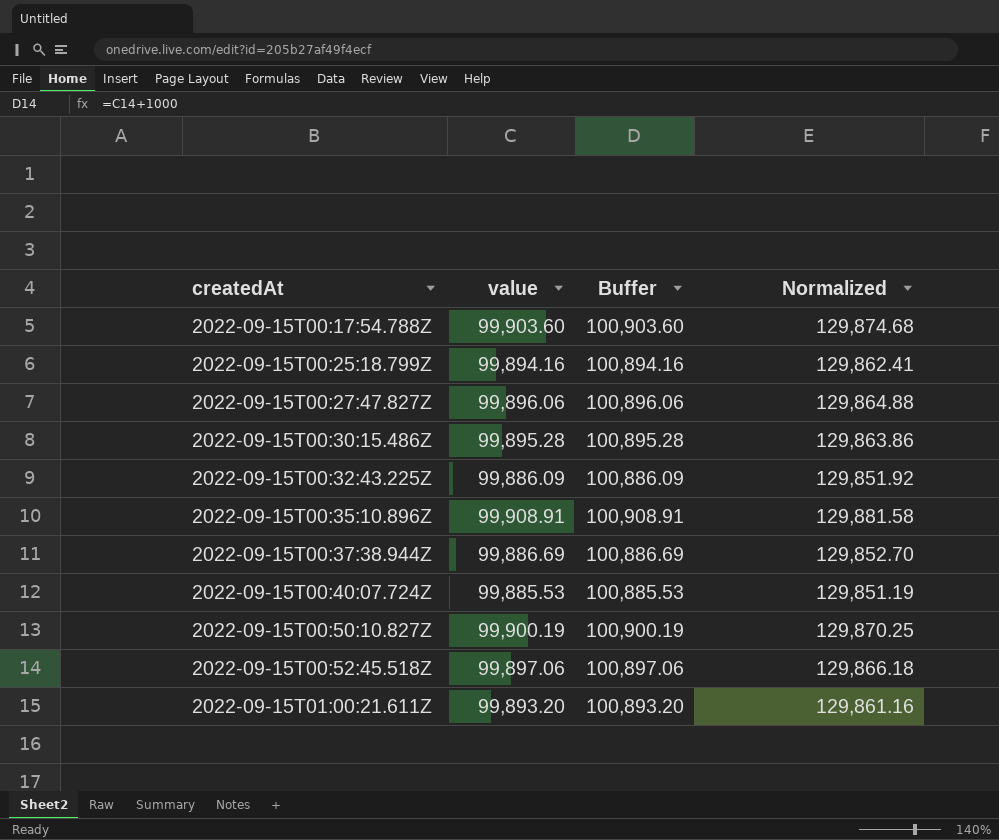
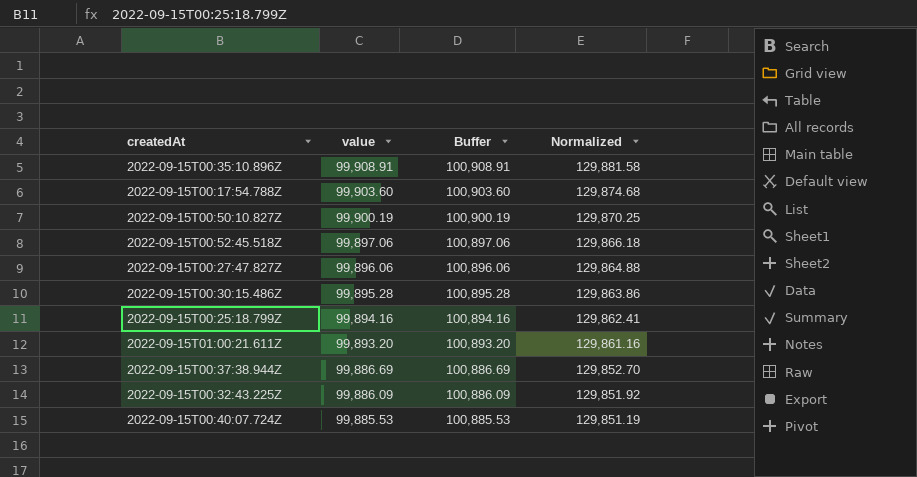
row order: createdAt ascending -> value descending

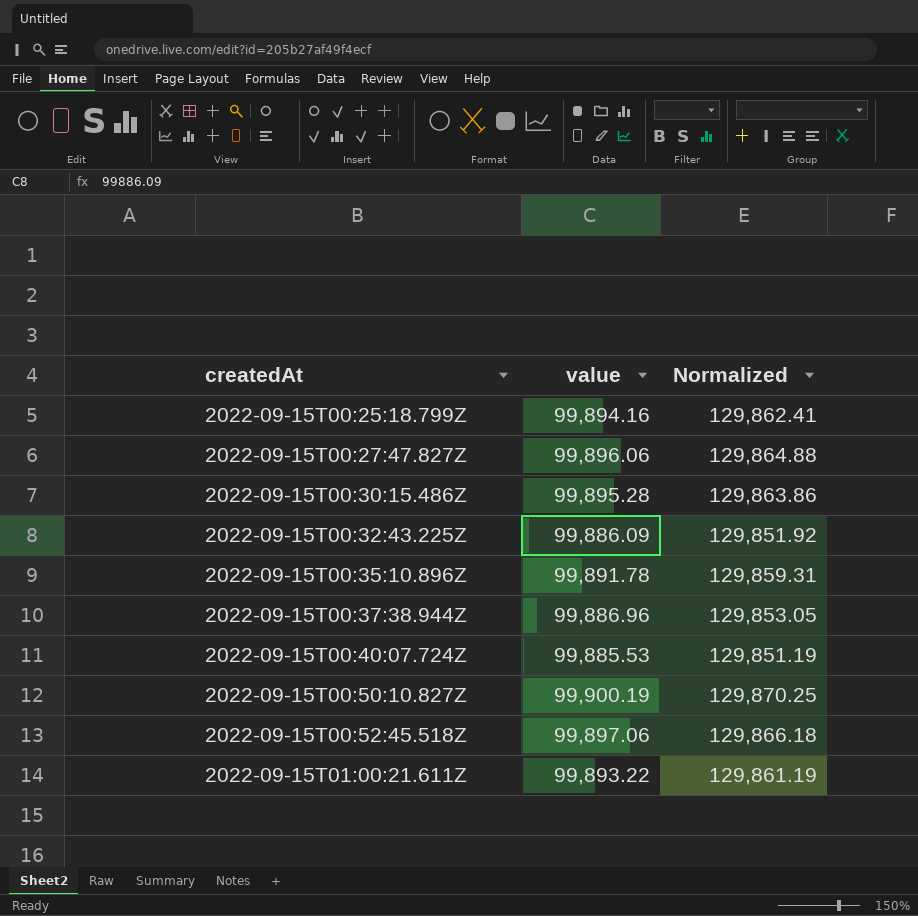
row order: value descending -> createdAt ascending
column Buffer | formula: [value] + 1000 -> none
row 2022-09-15T00:17:54.788Z: 99,903.60 | 100,903.60 | 129,874.68 -> none
2022-09-15T00:35:10.896Z | value: 99,908.91 -> 99,891.78
2022-09-15T00:35:10.896Z | Normalized: 129,881.58 -> 129,859.31
2022-09-15T00:37:38.944Z | value: 99,886.69 -> 99,886.96
2022-09-15T00:37:38.944Z | Normalized: 129,852.70 -> 129,853.05
2022-09-15T01:00:21.611Z | value: 99,893.20 -> 99,893.22
2022-09-15T01:00:21.611Z | Normalized: 129,861.16 -> 129,861.19

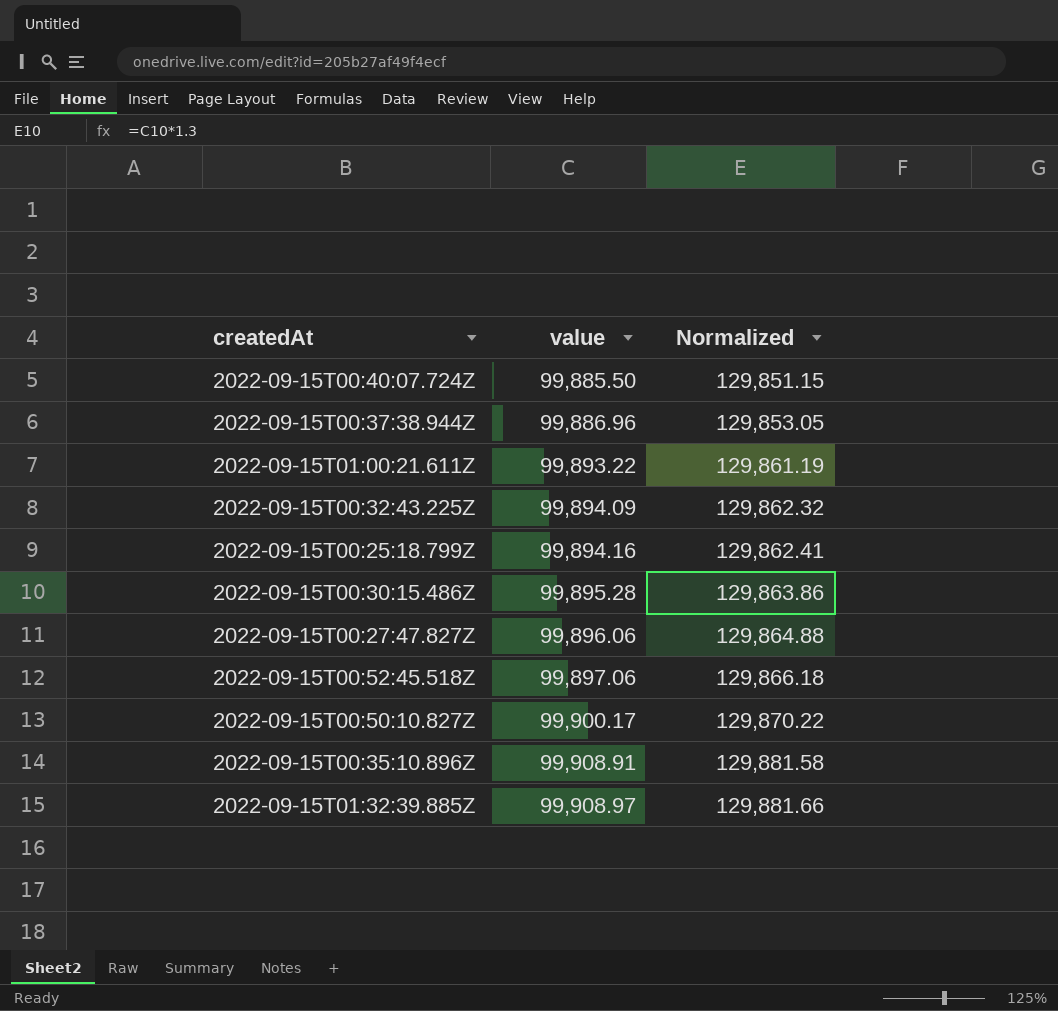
row order: createdAt ascending -> value ascending
2022-09-15T00:40:07.724Z | value: 99,885.53 -> 99,885.50
2022-09-15T00:40:07.724Z | Normalized: 129,851.19 -> 129,851.15
2022-09-15T00:32:43.225Z | value: 99,886.09 -> 99,894.09
2022-09-15T00:32:43.225Z | Normalized: 129,851.92 -> 129,862.32
2022-09-15T00:50:10.827Z | value: 99,900.19 -> 99,900.17
2022-09-15T00:50:10.827Z | Normalized: 129,870.25 -> 129,870.22
2022-09-15T00:35:10.896Z | value: 99,891.78 -> 99,908.91
2022-09-15T00:35:10.896Z | Normalized: 129,859.31 -> 129,881.58
row 2022-09-15T01:32:39.885Z: none -> 99,908.97 | 129,881.66

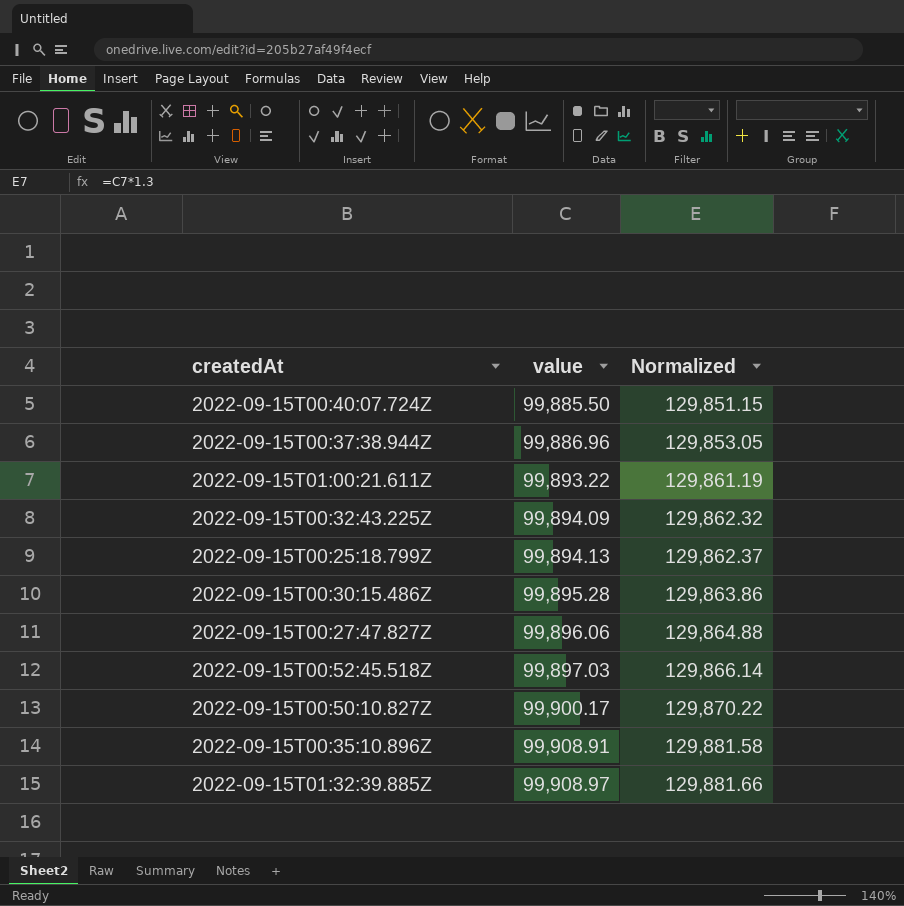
2022-09-15T00:25:18.799Z | value: 99,894.16 -> 99,894.13
2022-09-15T00:25:18.799Z | Normalized: 129,862.41 -> 129,862.37
2022-09-15T00:52:45.518Z | value: 99,897.06 -> 99,897.03
2022-09-15T00:52:45.518Z | Normalized: 129,866.18 -> 129,866.14

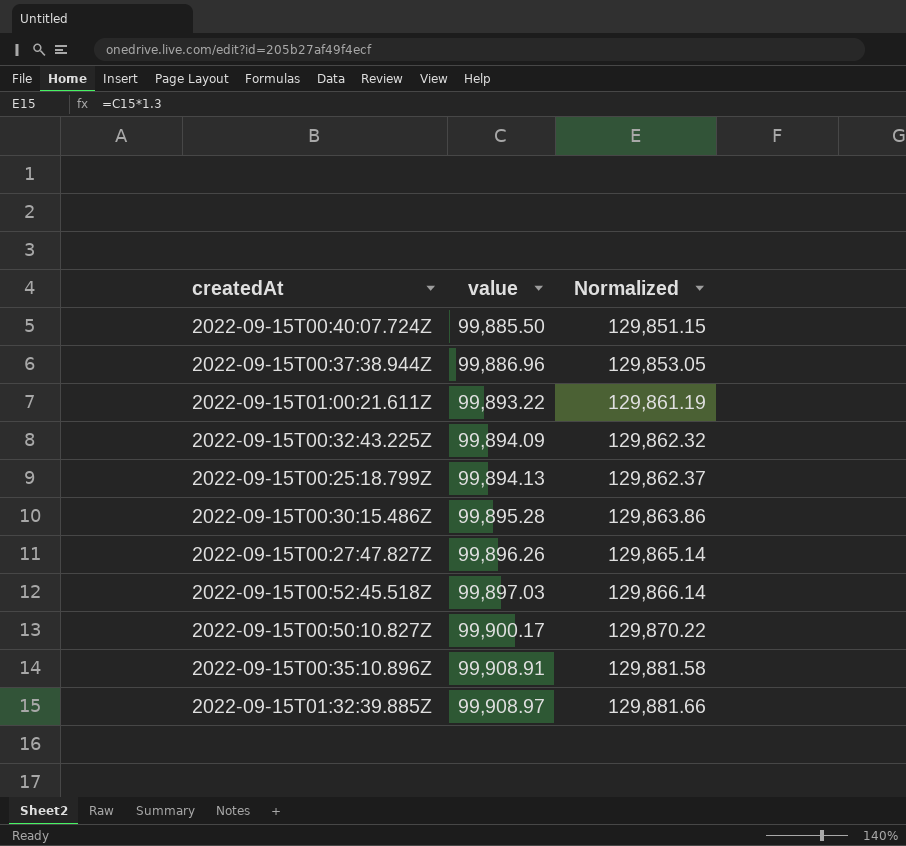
2022-09-15T00:27:47.827Z | value: 99,896.06 -> 99,896.26
2022-09-15T00:27:47.827Z | Normalized: 129,864.88 -> 129,865.14

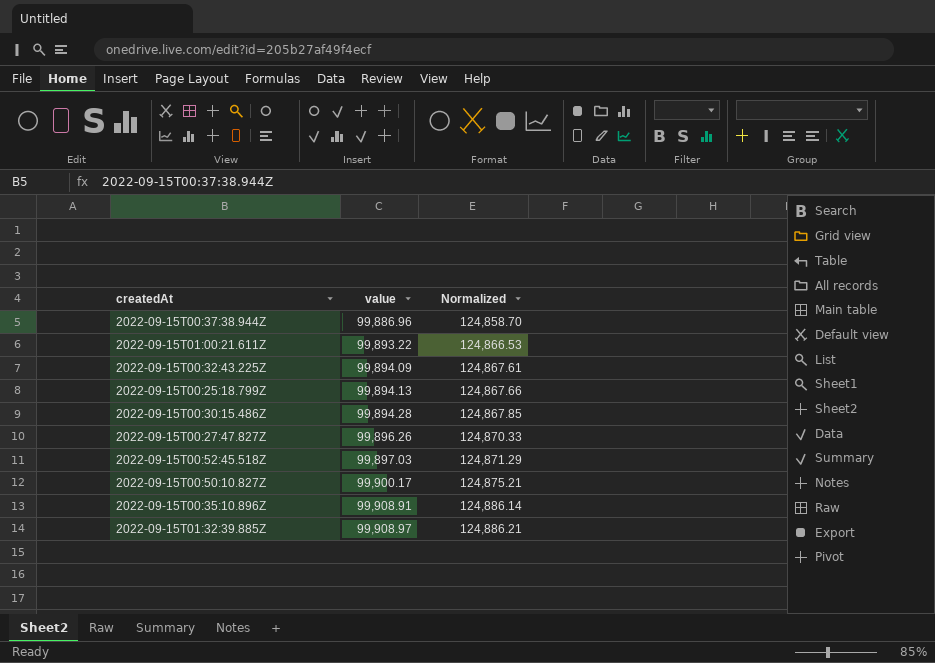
column Normalized | formula: [value] * 1.3 -> [value] * 1.25
row 2022-09-15T00:40:07.724Z: 99,885.50 | 129,851.15 -> none
2022-09-15T00:30:15.486Z | value: 99,895.28 -> 99,894.28

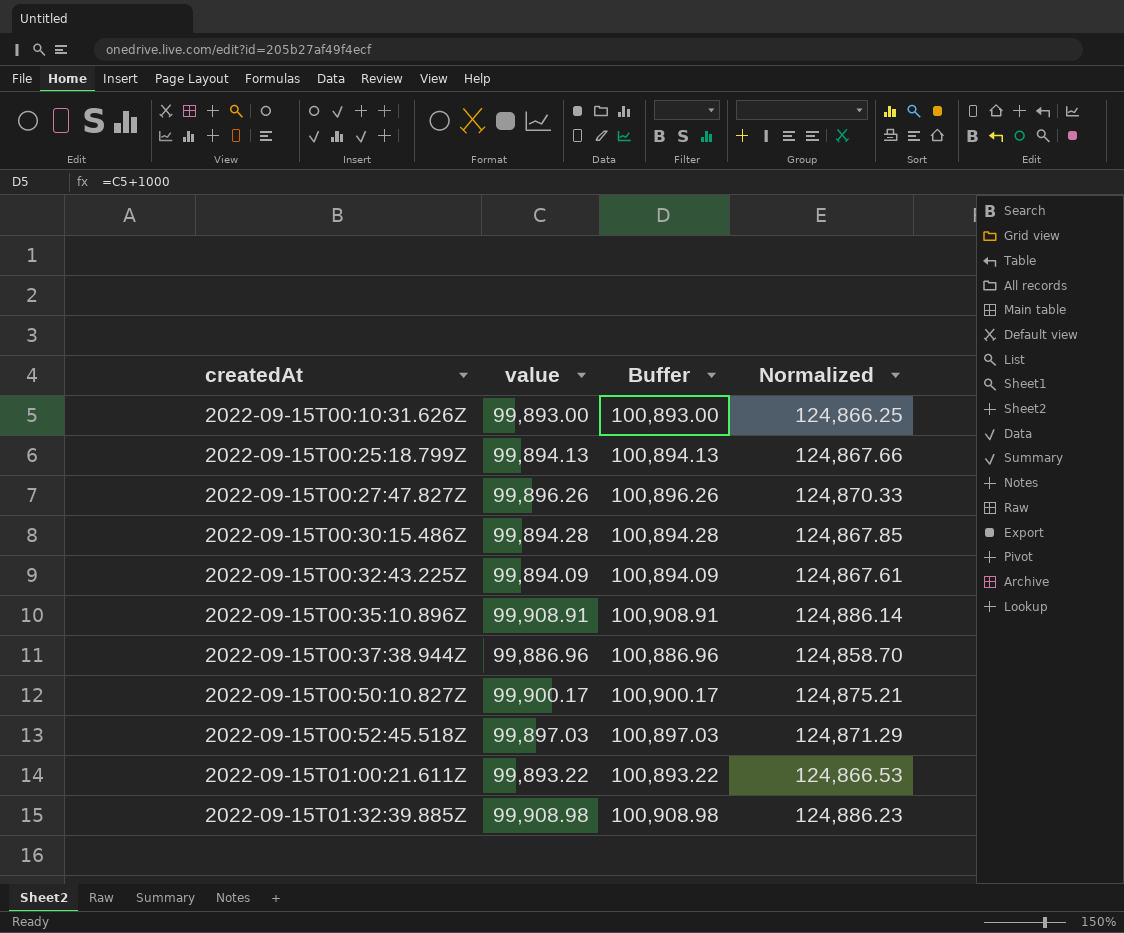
row order: value ascending -> createdAt ascending
column Buffer | formula: none -> [value] + 1000
row 2022-09-15T00:10:31.626Z: none -> 99,893.00 | 100,893.00 | 124,866.25
2022-09-15T01:32:39.885Z | value: 99,908.97 -> 99,908.98
2022-09-15T01:32:39.885Z | Normalized: 124,886.21 -> 124,886.23

